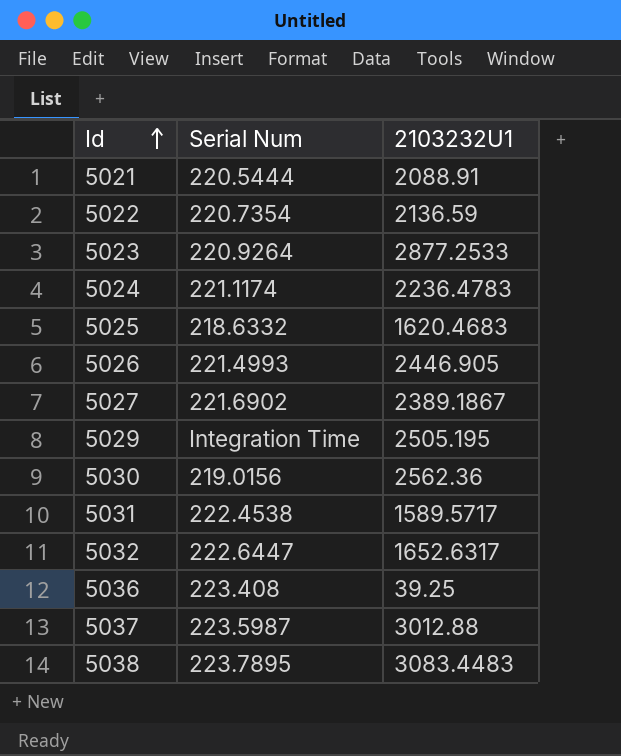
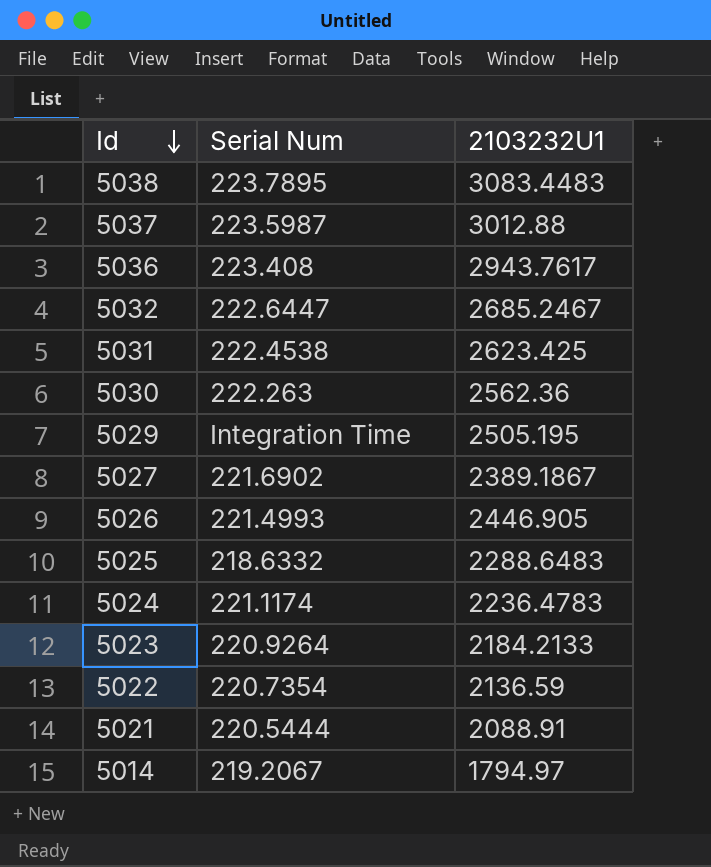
row order: Id ascending -> Id descending
5036 | 2103232U1: 39.25 -> 2943.7617
5032 | 2103232U1: 1652.6317 -> 2685.2467
5031 | 2103232U1: 1589.5717 -> 2623.425
5030 | Serial Num: 219.0156 -> 222.263
5025 | 2103232U1: 1620.4683 -> 2288.6483
5023 | 2103232U1: 2877.2533 -> 2184.2133
row 5014: none -> 219.2067 | 1794.97

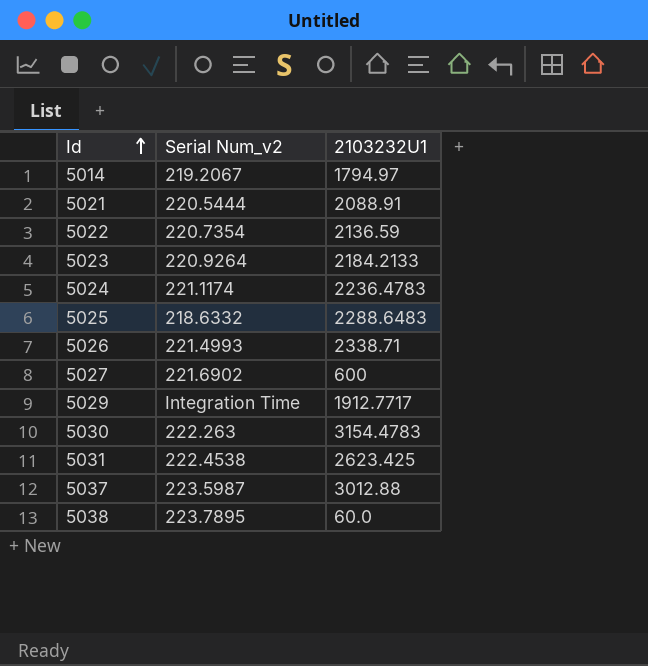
row order: Id descending -> Id ascending
column name: Serial Num -> Serial Num_v2
row 5036: 223.408 | 2943.7617 -> none
row 5032: 222.6447 | 2685.2467 -> none
5026 | 2103232U1: 2446.905 -> 2338.71
5027 | 2103232U1: 2389.1867 -> 600
5029 | 2103232U1: 2505.195 -> 1912.7717
5030 | 2103232U1: 2562.36 -> 3154.4783
5038 | 2103232U1: 3083.4483 -> 60.0

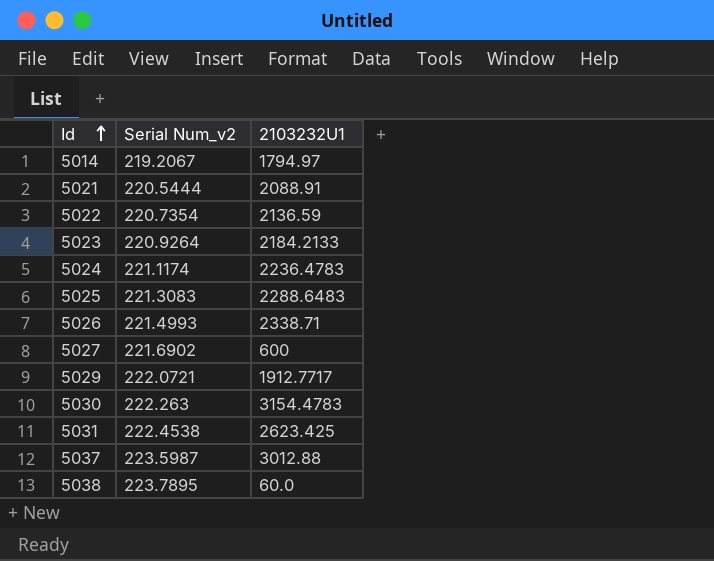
5025 | Serial Num_v2: 218.6332 -> 221.3083
5029 | Serial Num_v2: Integration Time -> 222.0721

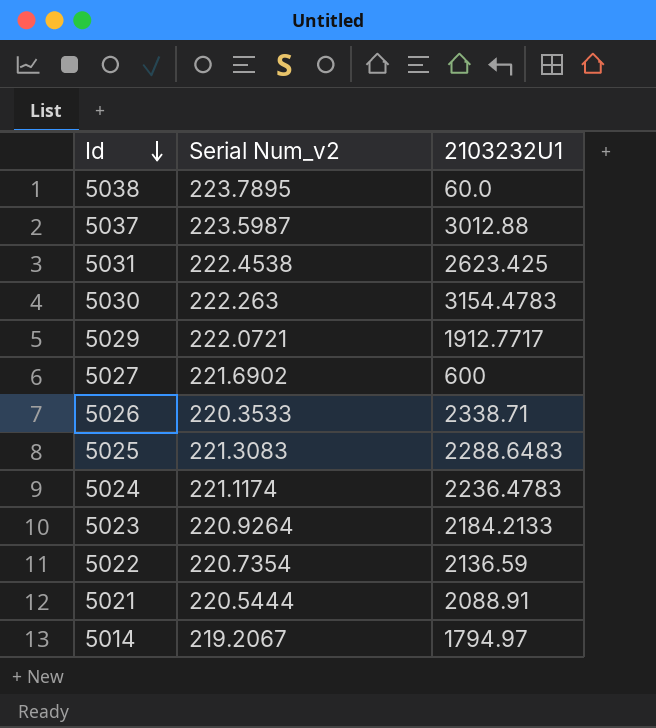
row order: Id ascending -> Id descending
5026 | Serial Num_v2: 221.4993 -> 220.3533

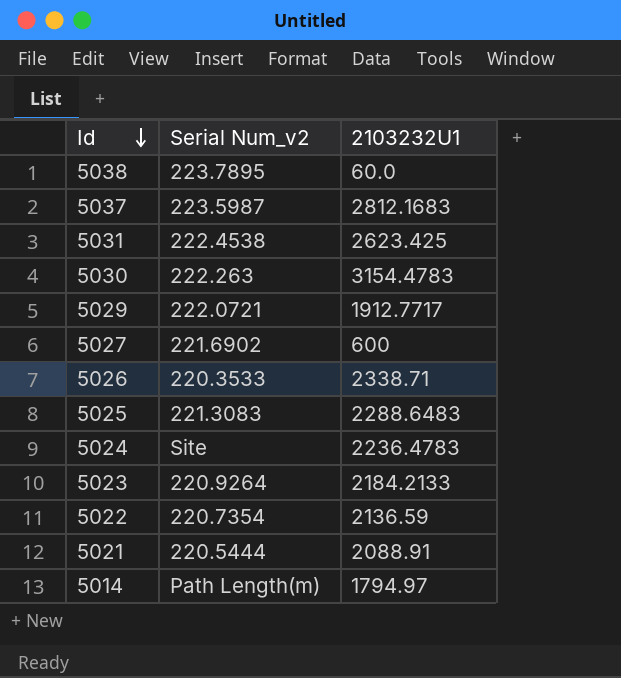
5037 | 2103232U1: 3012.88 -> 2812.1683
5024 | Serial Num_v2: 221.1174 -> Site
5014 | Serial Num_v2: 219.2067 -> Path Length(m)

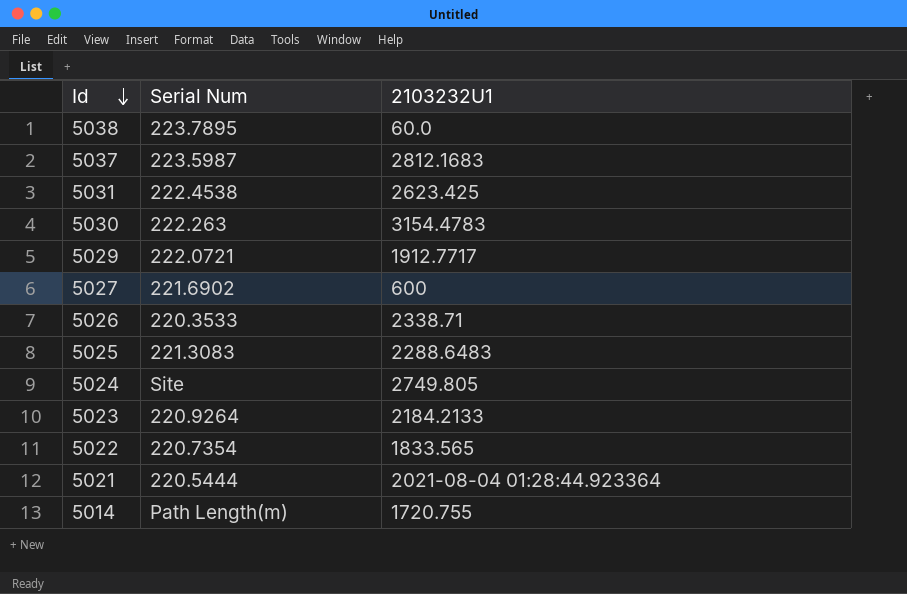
column name: Serial Num_v2 -> Serial Num
5024 | 2103232U1: 2236.4783 -> 2749.805
5022 | 2103232U1: 2136.59 -> 1833.565
5021 | 2103232U1: 2088.91 -> 2021-08-04 01:28:44.923364
5014 | 2103232U1: 1794.97 -> 1720.755

